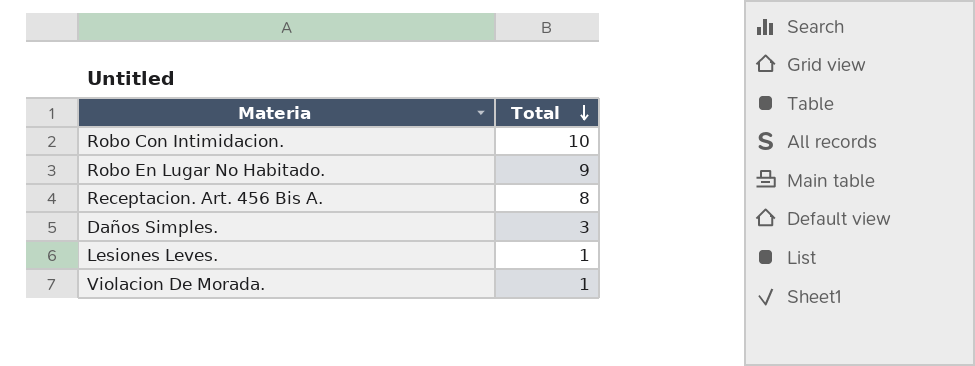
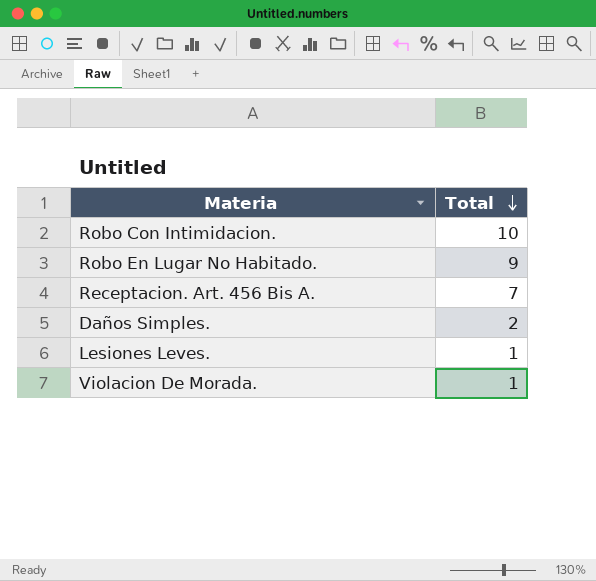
Receptacion. Art. 456 Bis A. | Total: 8 -> 7
Daños Simples. | Total: 3 -> 2

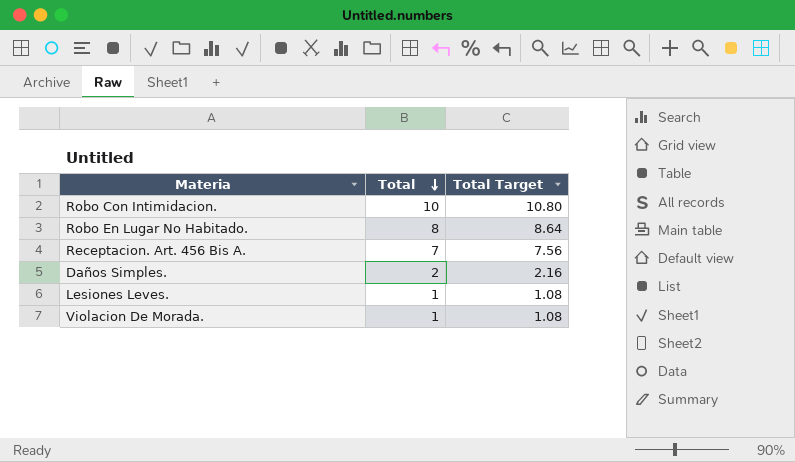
column Total Target | formula: none -> [Total] * 1.08
Robo En Lugar No Habitado. | Total: 9 -> 8

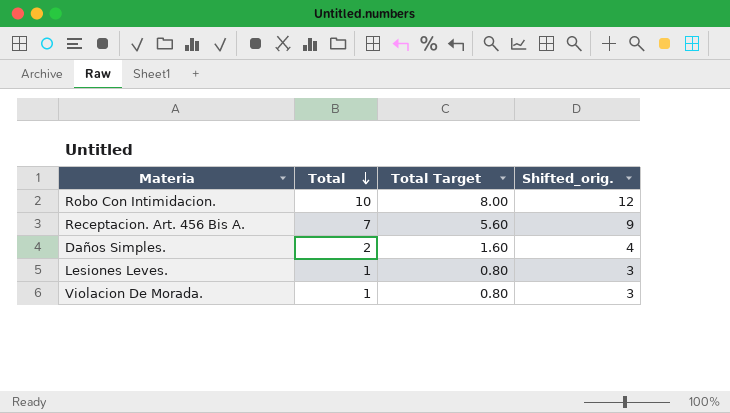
column Total Target | formula: [Total] * 1.08 -> [Total] * 0.8
column Shifted_orig. | formula: none -> [Total] + 2
row Robo En Lugar No Habitado.: 8 | 8.64 -> none

